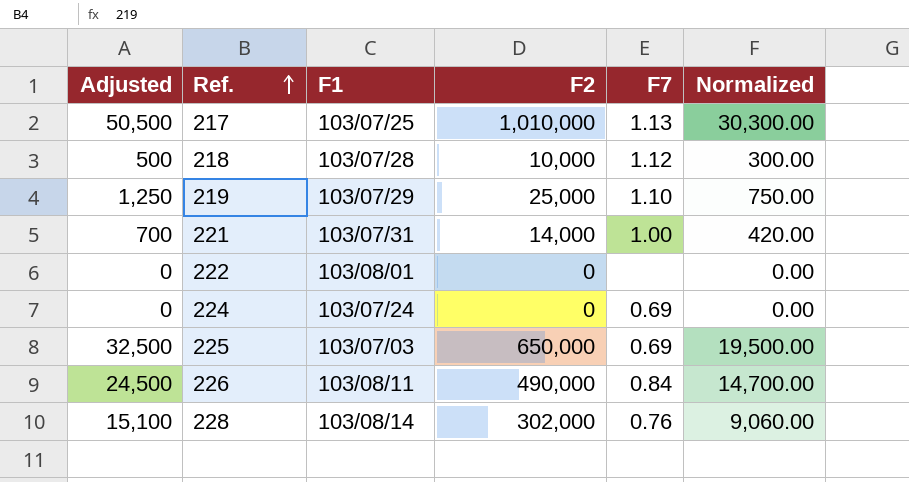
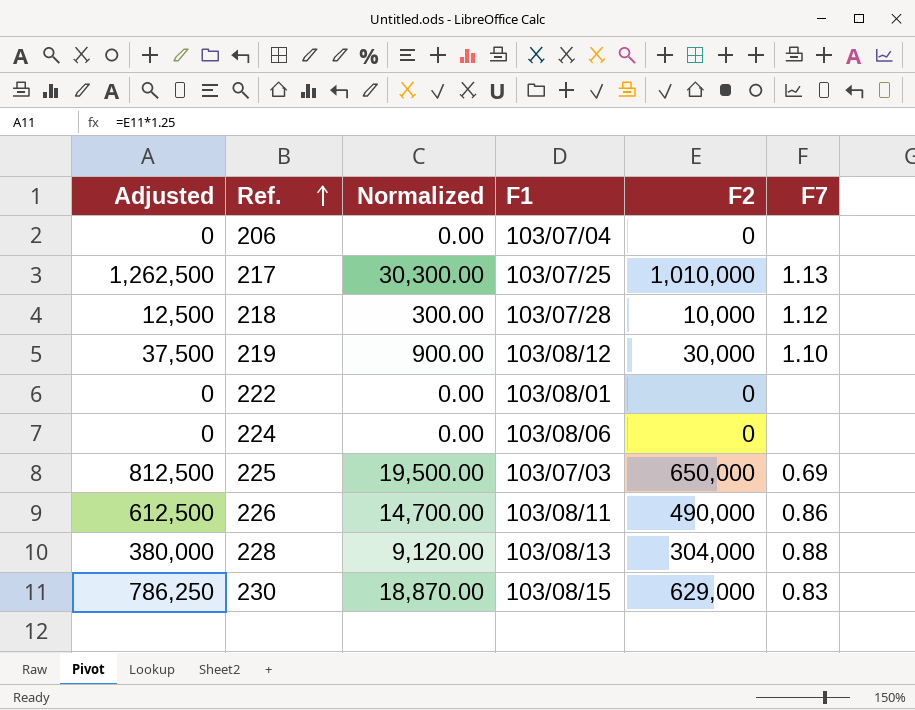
column Adjusted | formula: [F2] * 0.05 -> [F2] * 1.25
column Normalized | position: 6 -> 3
row 221: 700 | 103/07/31 | 14,000 | 1.00 | 420.00 -> none
row 206: none -> 0 | 0.00 | 103/07/04 | 0 | none
219 | Normalized: 750.00 -> 900.00
219 | F1: 103/07/29 -> 103/08/12
219 | F2: 25,000 -> 30,000
224 | F1: 103/07/24 -> 103/08/06
224 | F7: 0.69 -> none
226 | F7: 0.84 -> 0.86
228 | Normalized: 9,060.00 -> 9,120.00
228 | F1: 103/08/14 -> 103/08/13
228 | F2: 302,000 -> 304,000
228 | F7: 0.76 -> 0.88
row 230: none -> 786,250 | 18,870.00 | 103/08/15 | 629,000 | 0.83

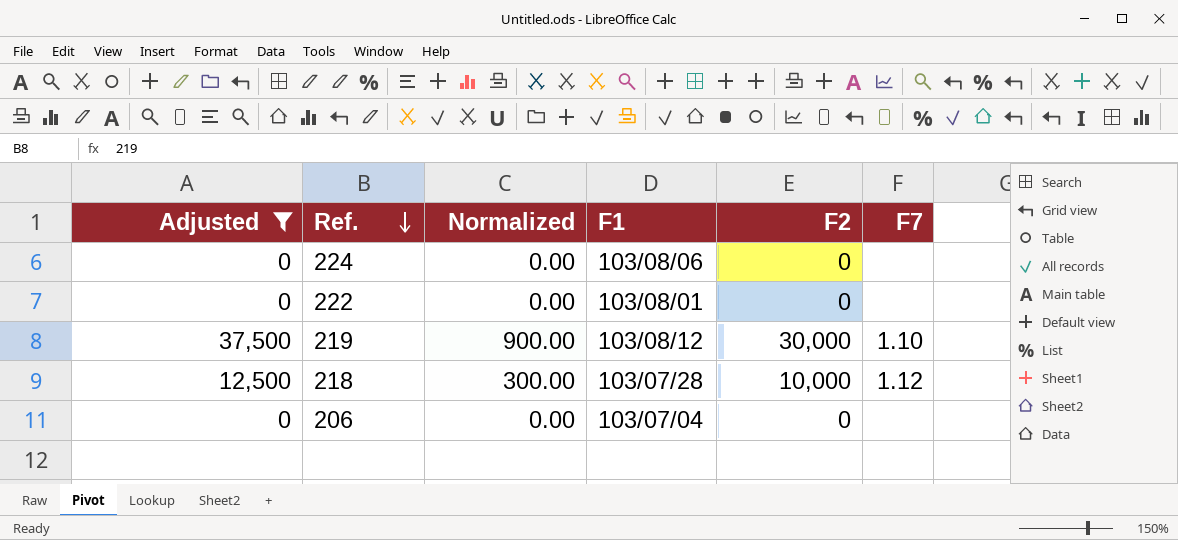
filter: none -> Adjusted <= 37,500
row order: Ref. ascending -> Ref. descending

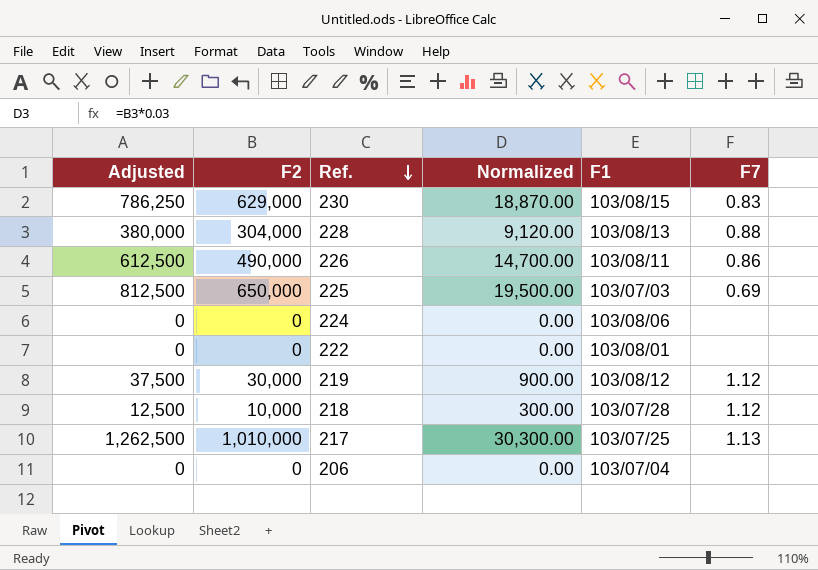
filter: Adjusted <= 37,500 -> none
column F2 | position: 5 -> 2
219 | F7: 1.10 -> 1.12

